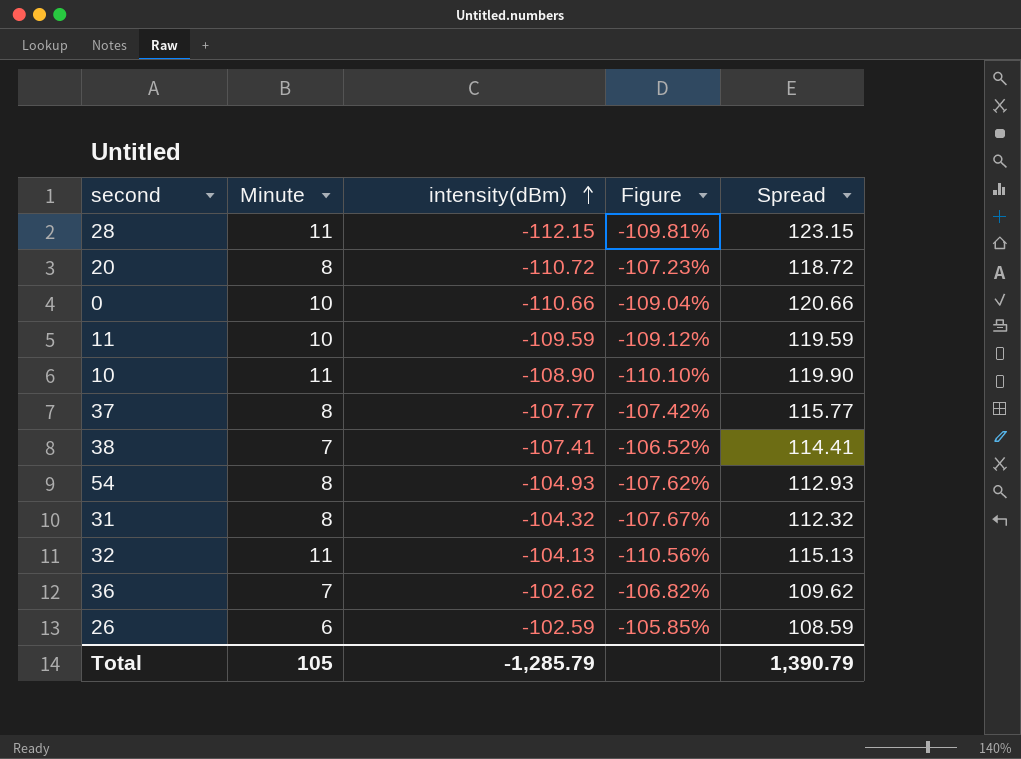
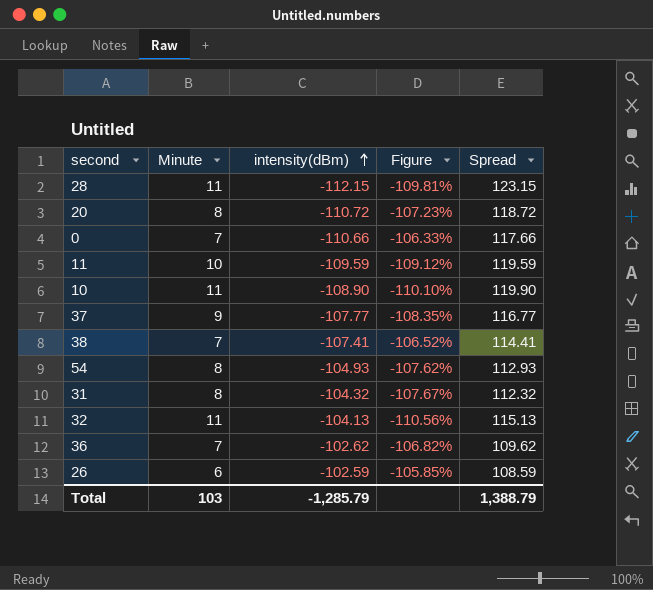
0 | Minute: 10 -> 7
0 | Figure: -109.04% -> -106.33%
0 | Spread: 120.66 -> 117.66
37 | Minute: 8 -> 9
37 | Figure: -107.42% -> -108.35%
37 | Spread: 115.77 -> 116.77
Total | Minute: 105 -> 103
Total | Spread: 1,390.79 -> 1,388.79

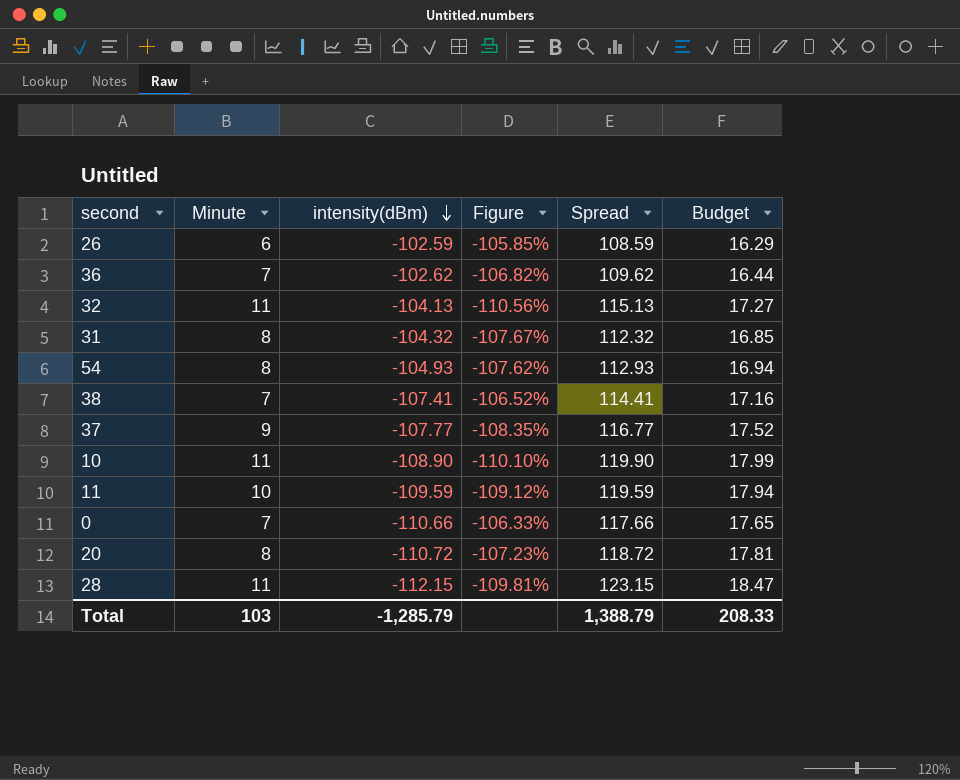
row order: intensity(dBm) ascending -> intensity(dBm) descending
column Budget | formula: none -> [Spread] * 0.15

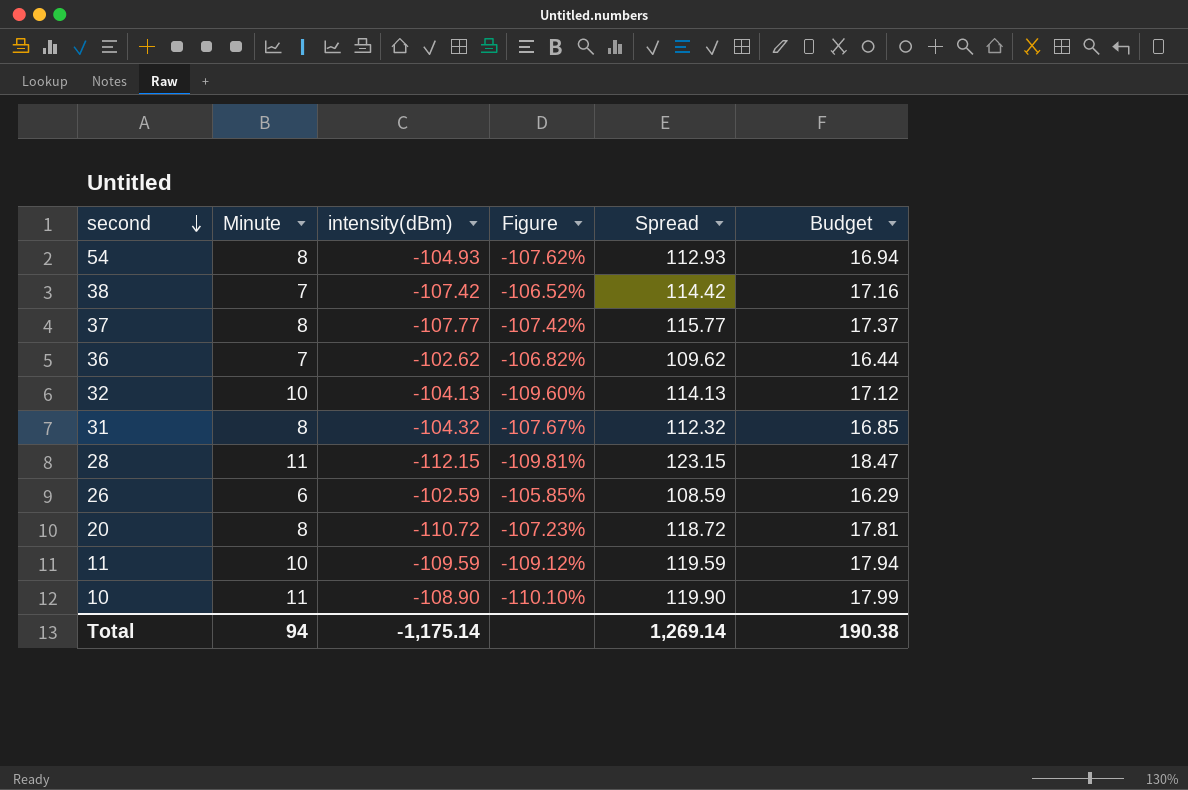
row order: intensity(dBm) descending -> second descending
row 0: 7 | -110.66 | -106.33% | 117.66 | 17.65 -> none
38 | intensity(dBm): -107.41 -> -107.42
38 | Spread: 114.41 -> 114.42
37 | Minute: 9 -> 8
37 | Figure: -108.35% -> -107.42%
37 | Spread: 116.77 -> 115.77
37 | Budget: 17.52 -> 17.37
32 | Minute: 11 -> 10
32 | Figure: -110.56% -> -109.60%
32 | Spread: 115.13 -> 114.13
32 | Budget: 17.27 -> 17.12
Total | Minute: 103 -> 94
Total | intensity(dBm): -1,285.79 -> -1,175.14
Total | Spread: 1,388.79 -> 1,269.14
Total | Budget: 208.33 -> 190.38

